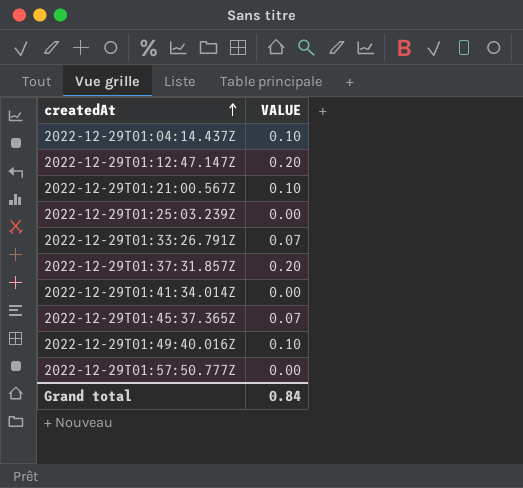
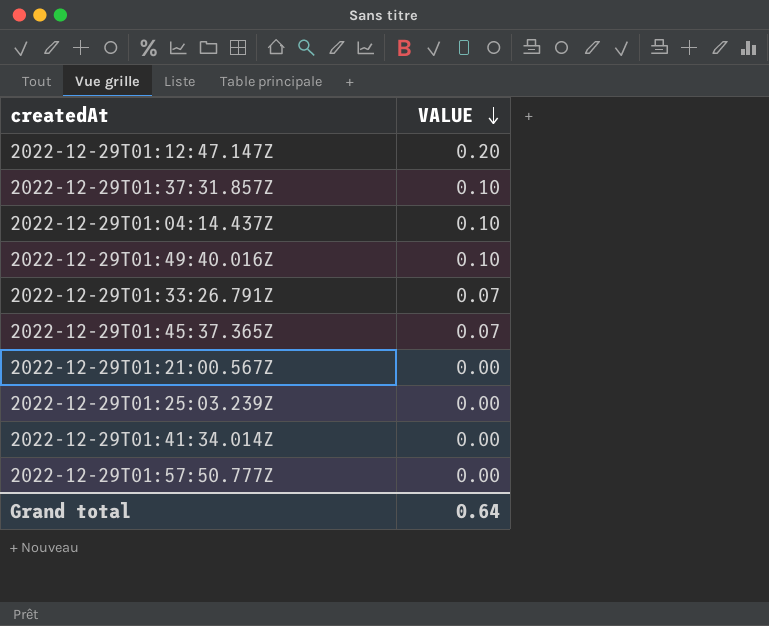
row order: createdAt ascending -> VALUE descending
2022-12-29T01:37:31.857Z | VALUE: 0.20 -> 0.10
2022-12-29T01:21:00.567Z | VALUE: 0.10 -> 0.00
Grand total | VALUE: 0.84 -> 0.64

